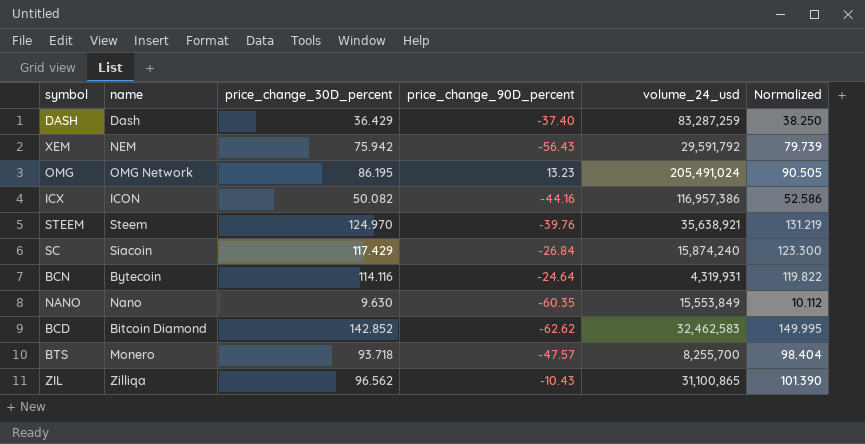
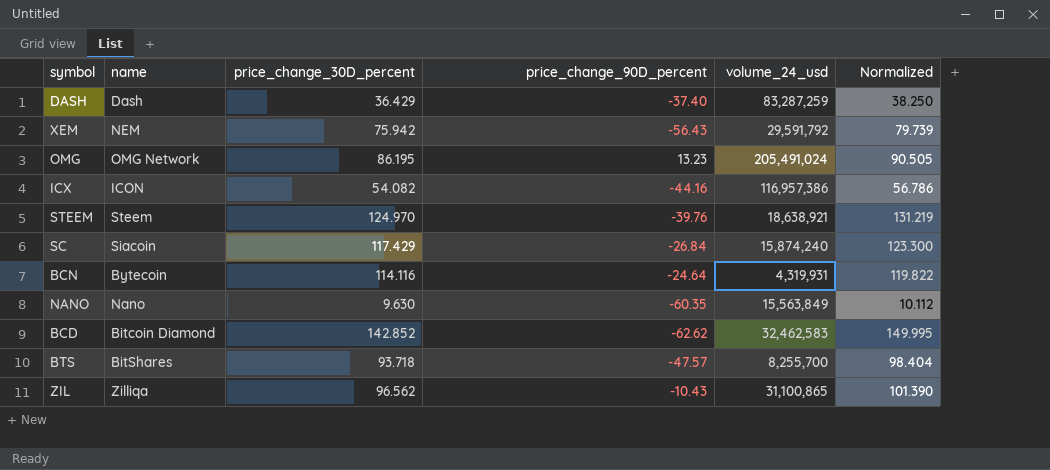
ICX | price_change_30D_percent: 50.082 -> 54.082
ICX | Normalized: 52.586 -> 56.786
STEEM | volume_24_usd: 35,638,921 -> 18,638,921
NANO | volume_24_usd: 15,553,849 -> 15,563,849
BTS | name: Monero -> BitShares

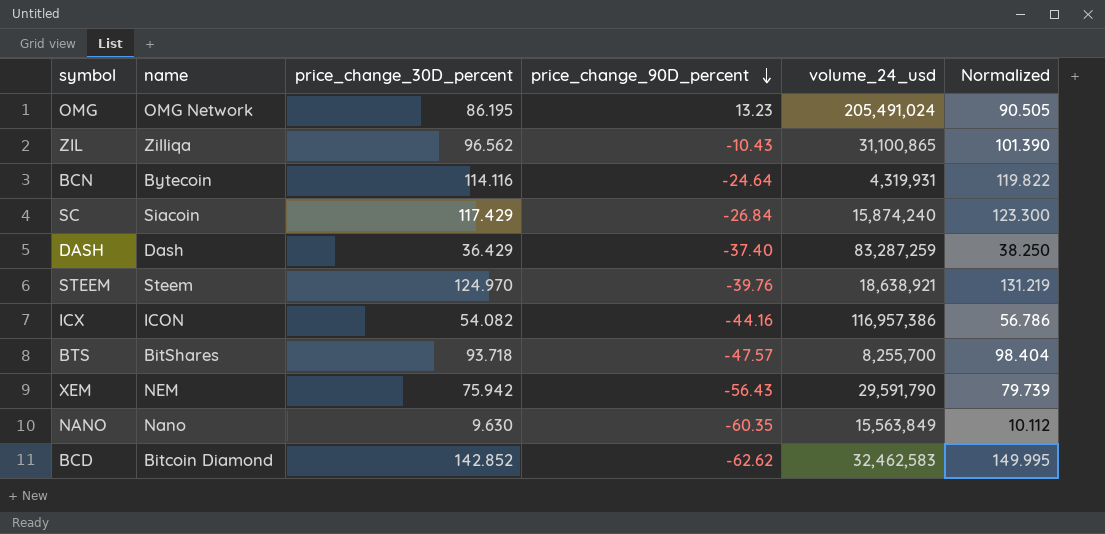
row order: none -> price_change_90D_percent descending
XEM | volume_24_usd: 29,591,792 -> 29,591,790

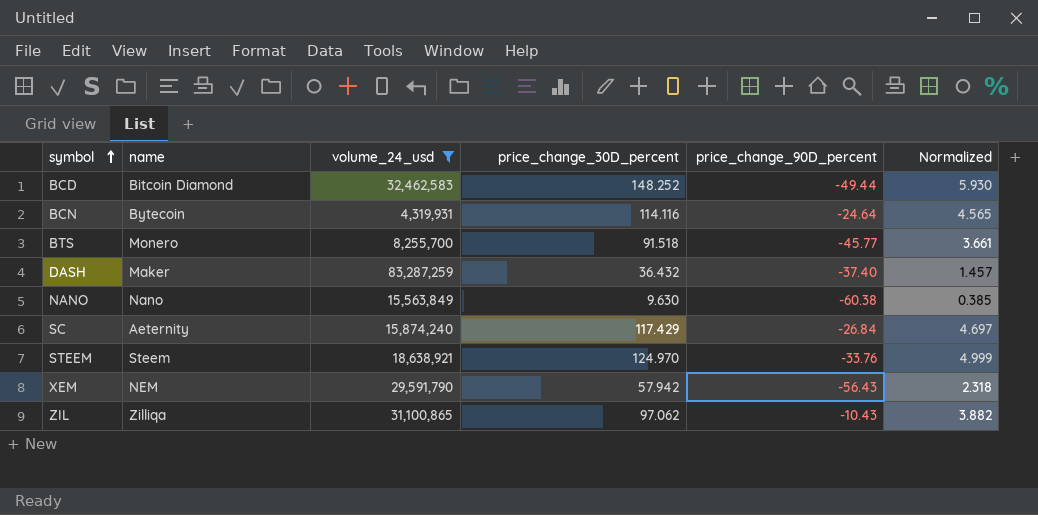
filter: none -> volume_24_usd <= 83,287,259
row order: price_change_90D_percent descending -> symbol ascending
column volume_24_usd | position: 5 -> 3
column Normalized | formula: [price_change_30D_percent] * 1.05 -> [price_change_30D_percent] * 0.04
BCD | price_change_30D_percent: 142.852 -> 148.252
BCD | price_change_90D_percent: -62.62 -> -49.44
BTS | name: BitShares -> Monero
BTS | price_change_30D_percent: 93.718 -> 91.518
BTS | price_change_90D_percent: -47.57 -> -45.77
DASH | name: Dash -> Maker
DASH | price_change_30D_percent: 36.429 -> 36.432
NANO | price_change_90D_percent: -60.35 -> -60.38
SC | name: Siacoin -> Aeternity
STEEM | price_change_90D_percent: -39.76 -> -33.76
XEM | price_change_30D_percent: 75.942 -> 57.942
ZIL | price_change_30D_percent: 96.562 -> 97.062

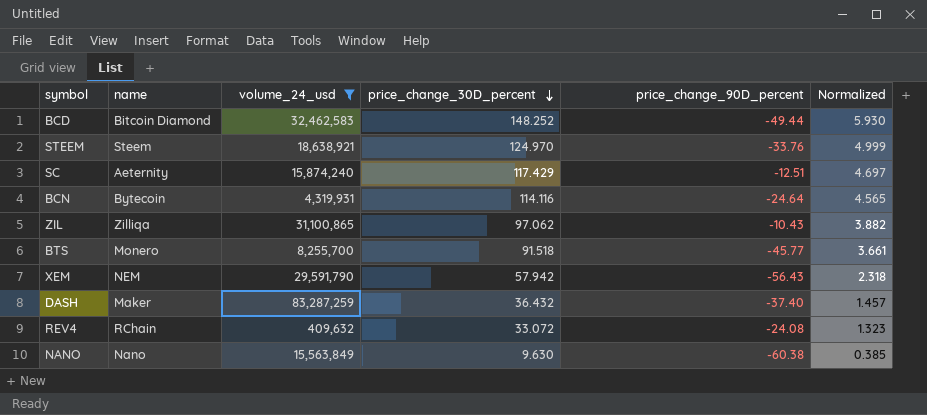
row order: symbol ascending -> price_change_30D_percent descending
SC | price_change_90D_percent: -26.84 -> -12.51
row REV4: none -> RChain | 409,632 | 33.072 | -24.08 | 1.323

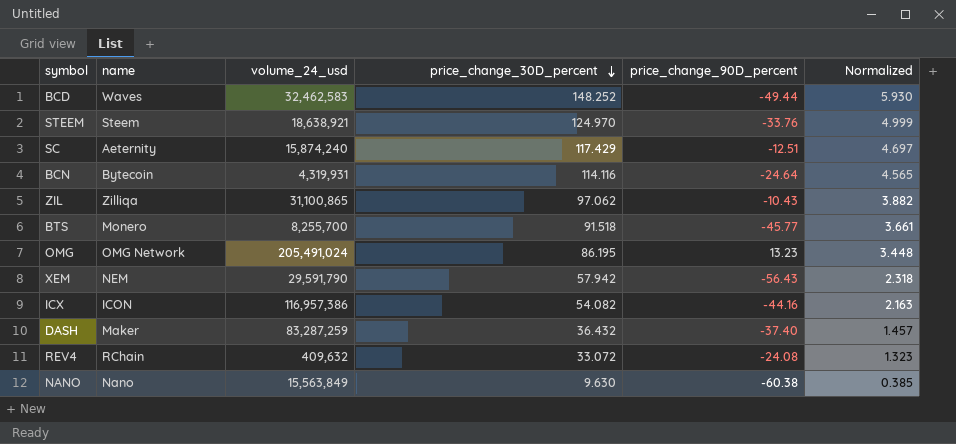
filter: volume_24_usd <= 83,287,259 -> none
BCD | name: Bitcoin Diamond -> Waves

